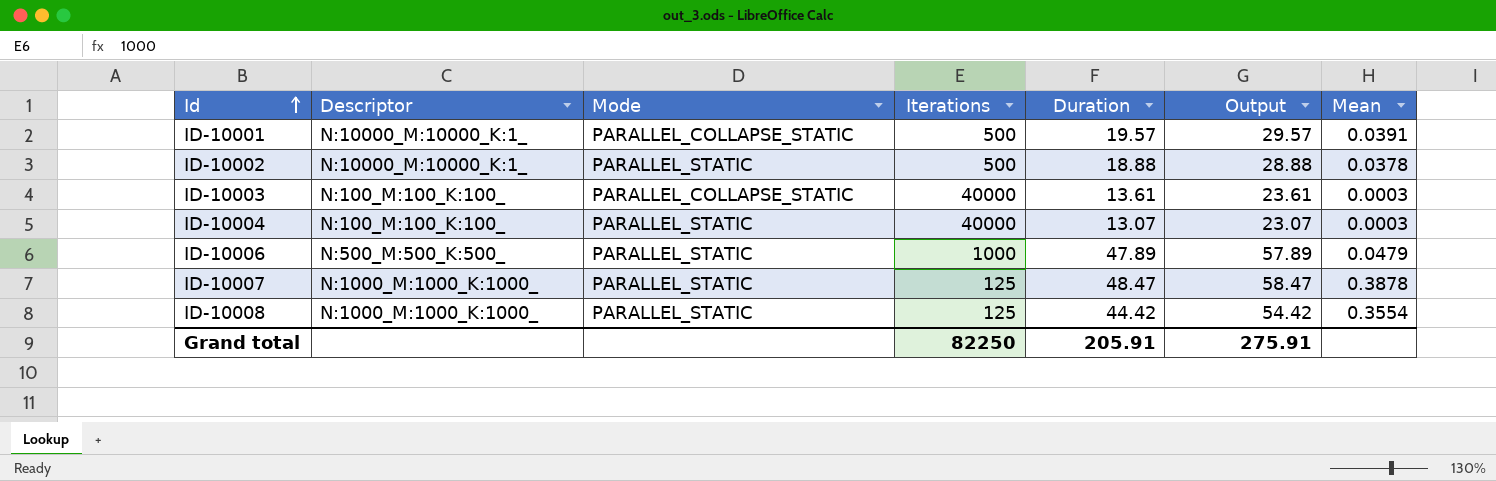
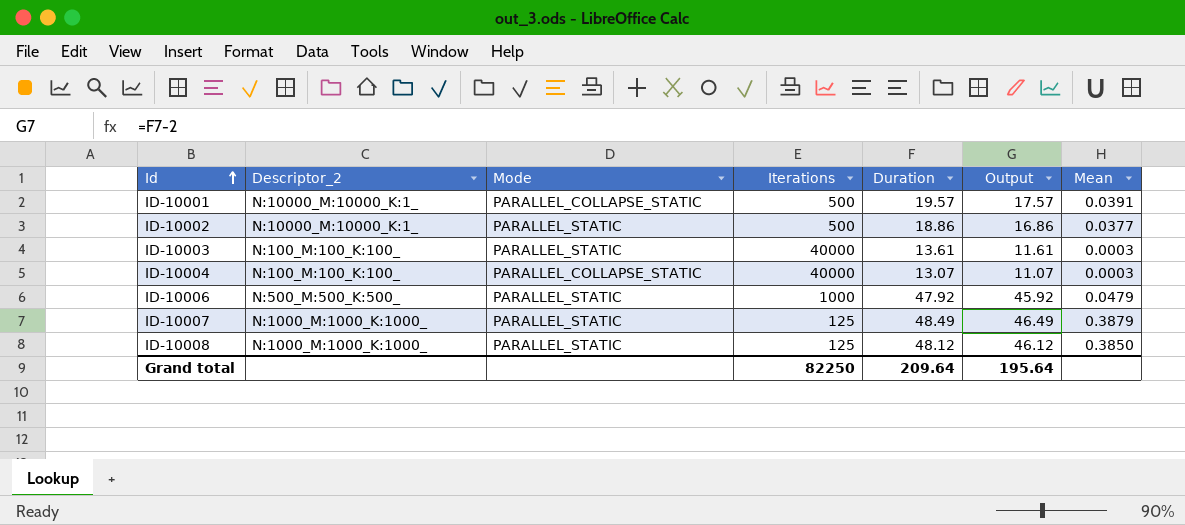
column name: Descriptor -> Descriptor_2
column Output | formula: [Duration] + 10 -> [Duration] - 2
ID-10002 | Duration: 18.88 -> 18.86
ID-10002 | Mean: 0.0378 -> 0.0377
ID-10003 | Mode: PARALLEL_COLLAPSE_STATIC -> PARALLEL_STATIC
ID-10004 | Mode: PARALLEL_STATIC -> PARALLEL_COLLAPSE_STATIC
ID-10006 | Duration: 47.89 -> 47.92
ID-10007 | Duration: 48.47 -> 48.49
ID-10007 | Mean: 0.3878 -> 0.3879
ID-10008 | Duration: 44.42 -> 48.12
ID-10008 | Mean: 0.3554 -> 0.3850
Grand total | Duration: 205.91 -> 209.64
Grand total | Output: 275.91 -> 195.64

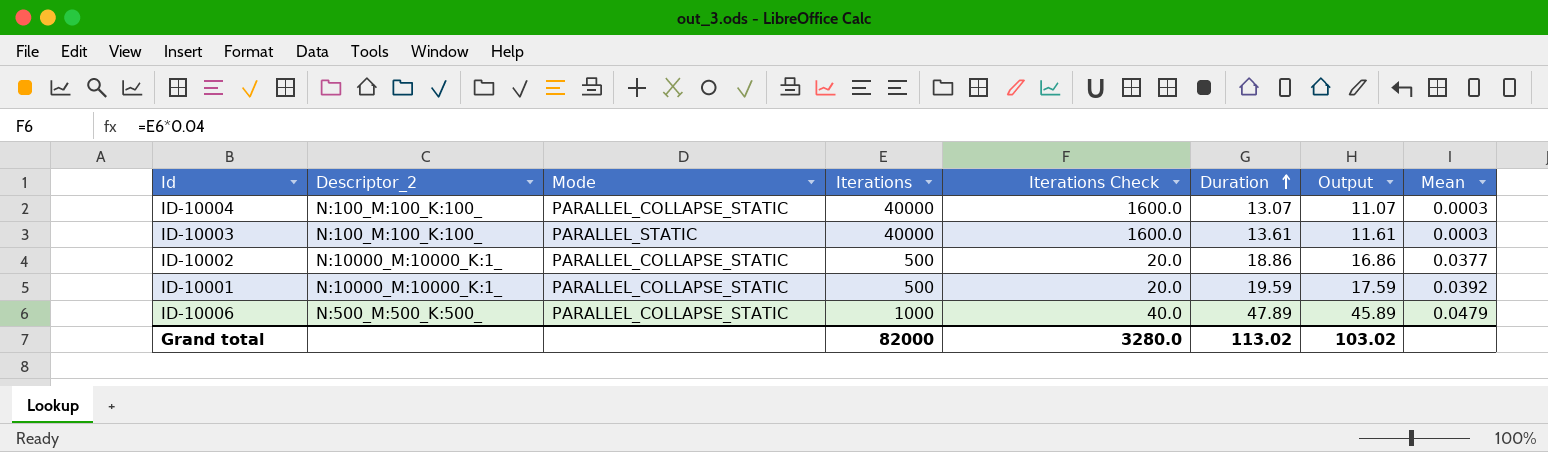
row order: Id ascending -> Duration ascending
column Iterations Check | formula: none -> [Iterations] * 0.04
row ID-10007: N:1000_M:1000_K:1000_ | PARALLEL_STATIC | 125 | 48.49 | 46.49 | 0.3879 -> none
row ID-10008: N:1000_M:1000_K:1000_ | PARALLEL_STATIC | 125 | 48.12 | 46.12 | 0.3850 -> none
ID-10002 | Mode: PARALLEL_STATIC -> PARALLEL_COLLAPSE_STATIC
ID-10001 | Duration: 19.57 -> 19.59
ID-10001 | Output: 17.57 -> 17.59
ID-10001 | Mean: 0.0391 -> 0.0392
ID-10006 | Mode: PARALLEL_STATIC -> PARALLEL_COLLAPSE_STATIC
ID-10006 | Duration: 47.92 -> 47.89
ID-10006 | Output: 45.92 -> 45.89
Grand total | Iterations: 82250 -> 82000
Grand total | Duration: 209.64 -> 113.02
Grand total | Output: 195.64 -> 103.02

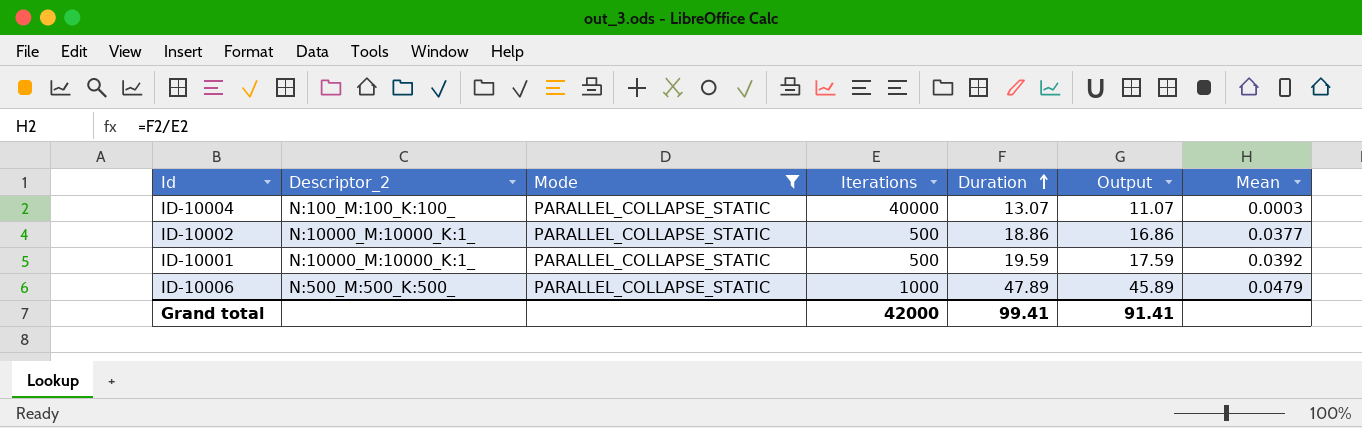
filter: none -> Mode = PARALLEL_COLLAPSE_STATIC
column Iterations Check | formula: [Iterations] * 0.04 -> none
Grand total | Iterations: 82000 -> 42000
Grand total | Duration: 113.02 -> 99.41
Grand total | Output: 103.02 -> 91.41

